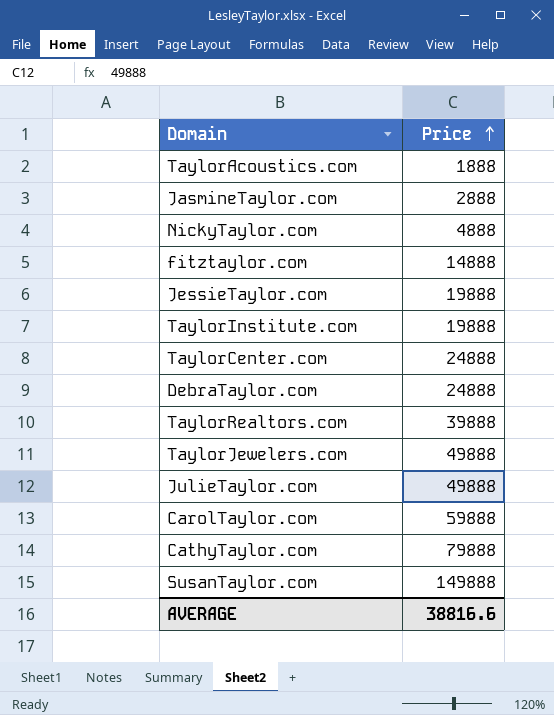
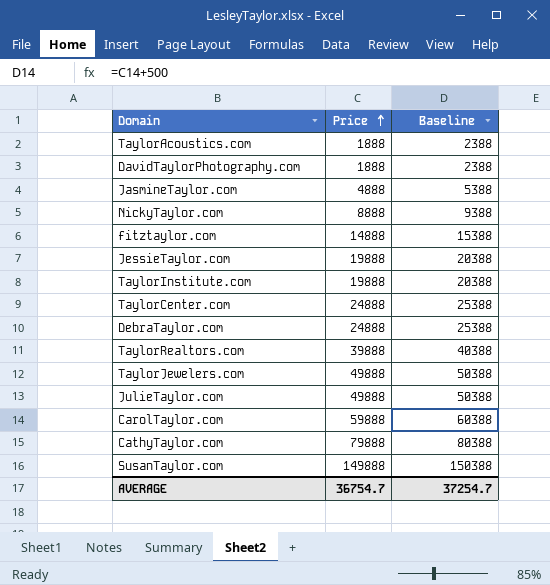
column Baseline | formula: none -> [Price] + 500
row DavidTaylorPhotography.com: none -> 1888 | 2388
JasmineTaylor.com | Price: 2888 -> 4888
NickyTaylor.com | Price: 4888 -> 8888
AVERAGE | Price: 38816.6 -> 36754.7

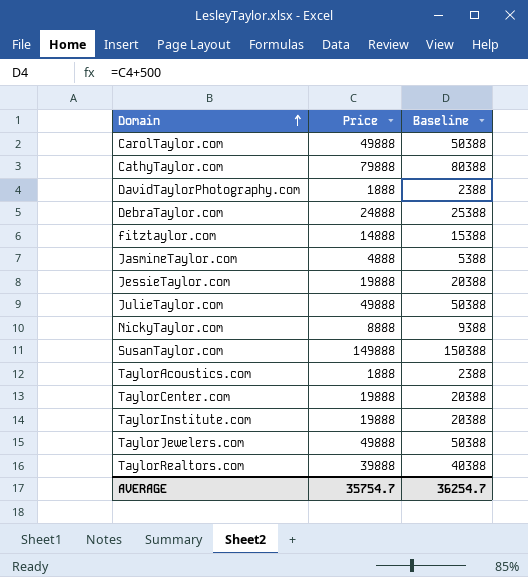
row order: Price ascending -> Domain ascending
CarolTaylor.com | Price: 59888 -> 49888
CarolTaylor.com | Baseline: 60388 -> 50388
TaylorCenter.com | Price: 24888 -> 19888
TaylorCenter.com | Baseline: 25388 -> 20388
AVERAGE | Price: 36754.7 -> 35754.7
AVERAGE | Baseline: 37254.7 -> 36254.7

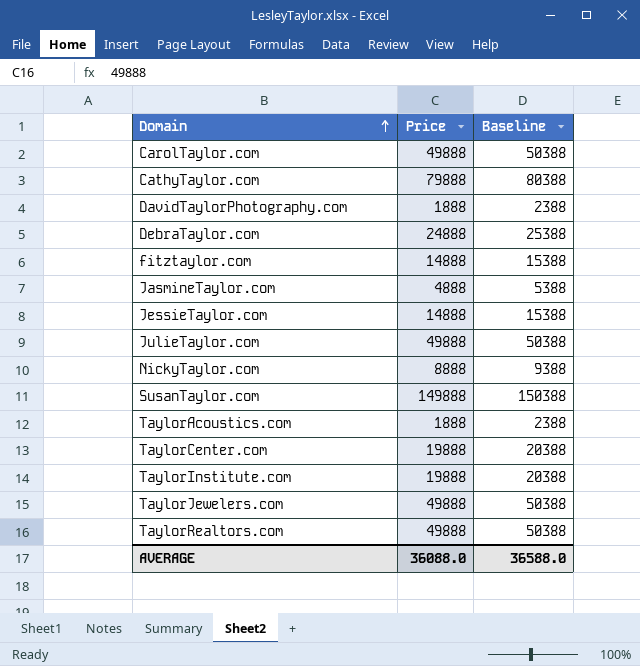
JessieTaylor.com | Price: 19888 -> 14888
JessieTaylor.com | Baseline: 20388 -> 15388
TaylorRealtors.com | Price: 39888 -> 49888
TaylorRealtors.com | Baseline: 40388 -> 50388
AVERAGE | Price: 35754.7 -> 36088.0
AVERAGE | Baseline: 36254.7 -> 36588.0

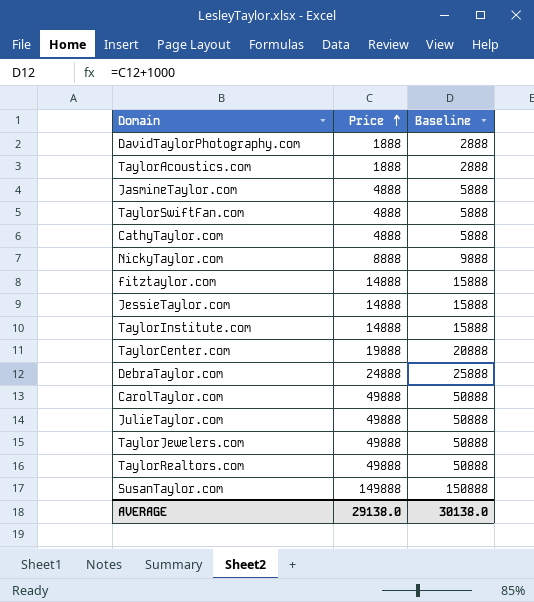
row order: Domain ascending -> Price ascending
column Baseline | formula: [Price] + 500 -> [Price] + 1000
row TaylorSwiftFan.com: none -> 4888 | 5888
CathyTaylor.com | Price: 79888 -> 4888
TaylorInstitute.com | Price: 19888 -> 14888
AVERAGE | Price: 36088.0 -> 29138.0
AVERAGE | Baseline: 36588.0 -> 30138.0

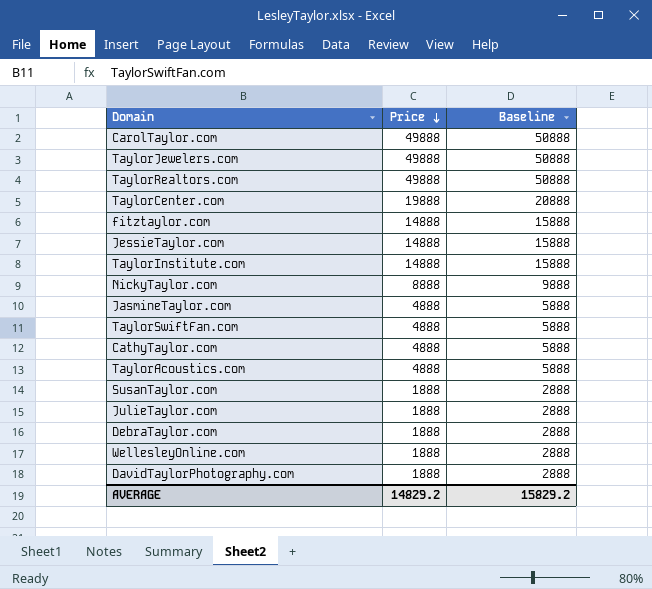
row order: Price ascending -> Price descending
TaylorAcoustics.com | Price: 1888 -> 4888
TaylorAcoustics.com | Baseline: 2888 -> 5888
SusanTaylor.com | Price: 149888 -> 1888
SusanTaylor.com | Baseline: 150888 -> 2888
JulieTaylor.com | Price: 49888 -> 1888
JulieTaylor.com | Baseline: 50888 -> 2888
DebraTaylor.com | Price: 24888 -> 1888
DebraTaylor.com | Baseline: 25888 -> 2888
row WellesleyOnline.com: none -> 1888 | 2888
AVERAGE | Price: 29138.0 -> 14829.2
AVERAGE | Baseline: 30138.0 -> 15829.2

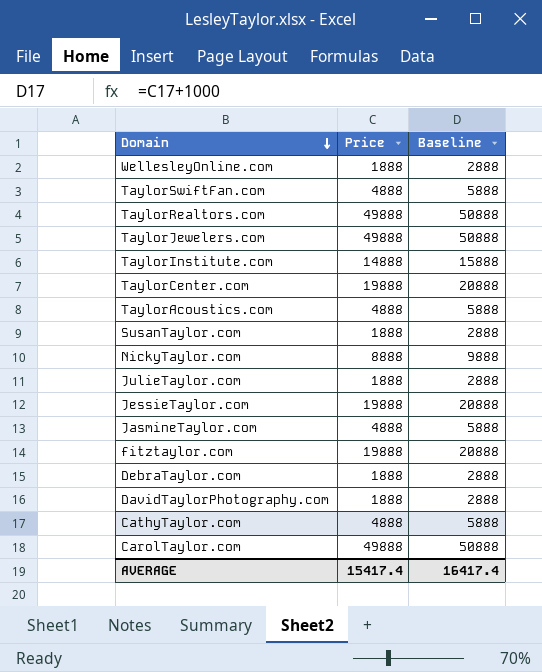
row order: Price descending -> Domain descending
JessieTaylor.com | Price: 14888 -> 19888
JessieTaylor.com | Baseline: 15888 -> 20888
fitztaylor.com | Price: 14888 -> 19888
fitztaylor.com | Baseline: 15888 -> 20888
AVERAGE | Price: 14829.2 -> 15417.4
AVERAGE | Baseline: 15829.2 -> 16417.4

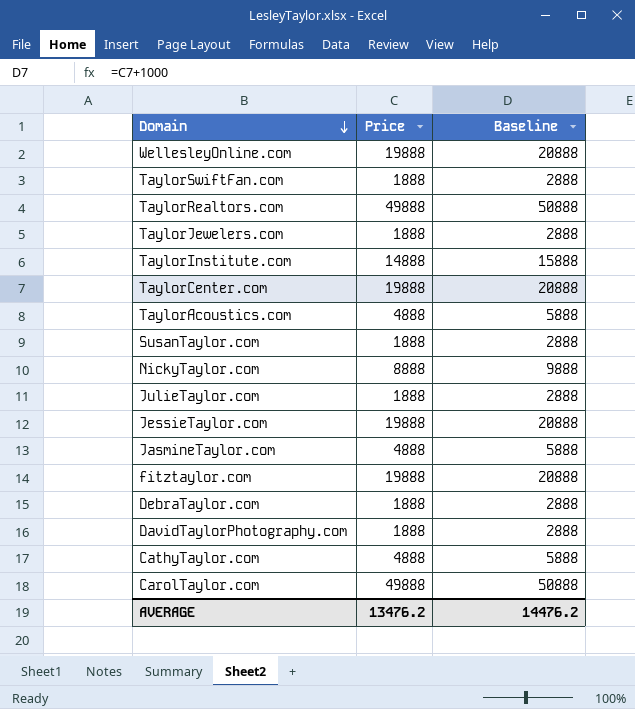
WellesleyOnline.com | Price: 1888 -> 19888
WellesleyOnline.com | Baseline: 2888 -> 20888
TaylorSwiftFan.com | Price: 4888 -> 1888
TaylorSwiftFan.com | Baseline: 5888 -> 2888
TaylorJewelers.com | Price: 49888 -> 1888
TaylorJewelers.com | Baseline: 50888 -> 2888
AVERAGE | Price: 15417.4 -> 13476.2
AVERAGE | Baseline: 16417.4 -> 14476.2

